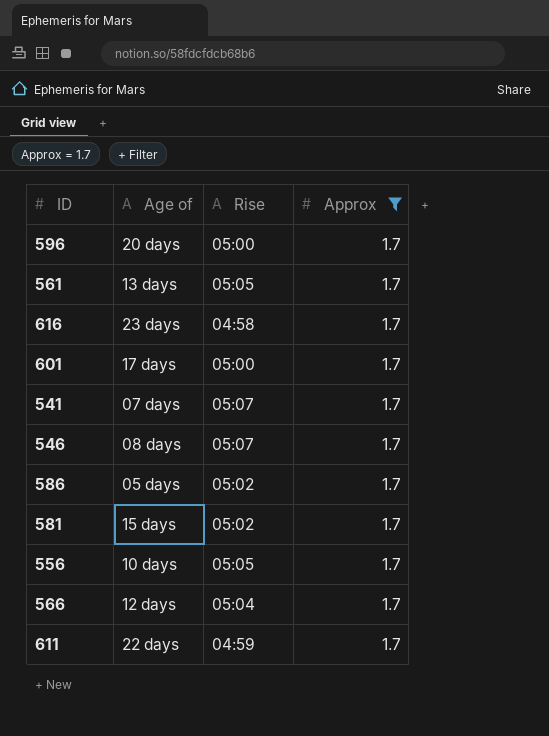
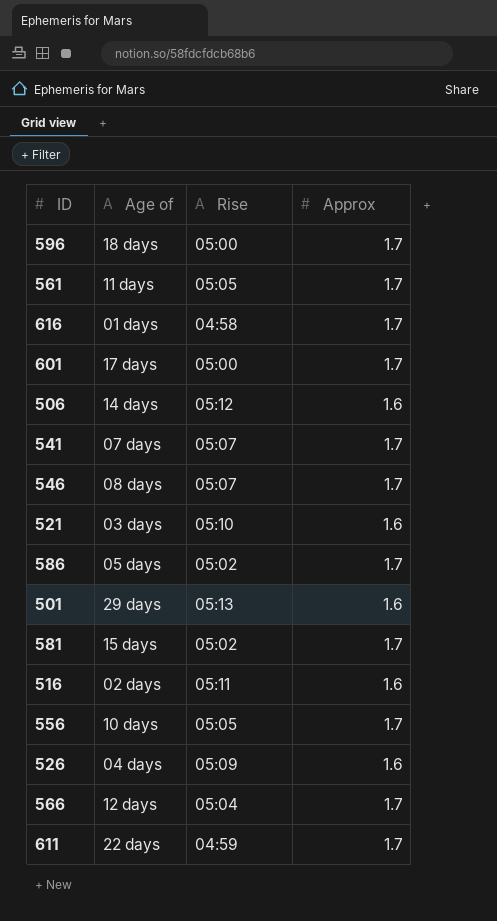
filter: Approx = 1.7 -> none
596 | Age of: 20 days -> 18 days
561 | Age of: 13 days -> 11 days
616 | Age of: 23 days -> 01 days

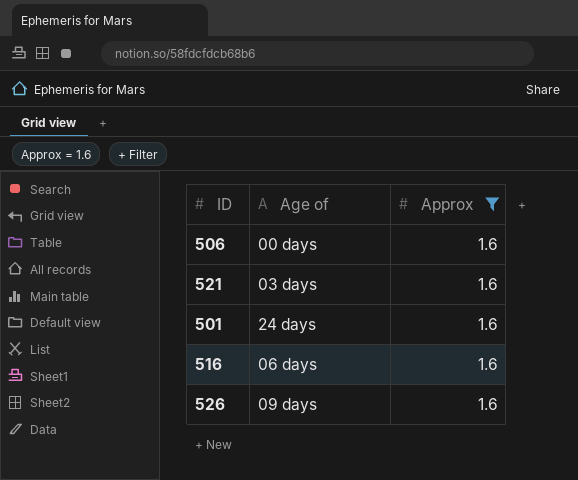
filter: none -> Approx = 1.6
column Rise | position: 3 -> none
506 | Age of: 14 days -> 00 days
501 | Age of: 29 days -> 24 days
516 | Age of: 02 days -> 06 days
526 | Age of: 04 days -> 09 days

